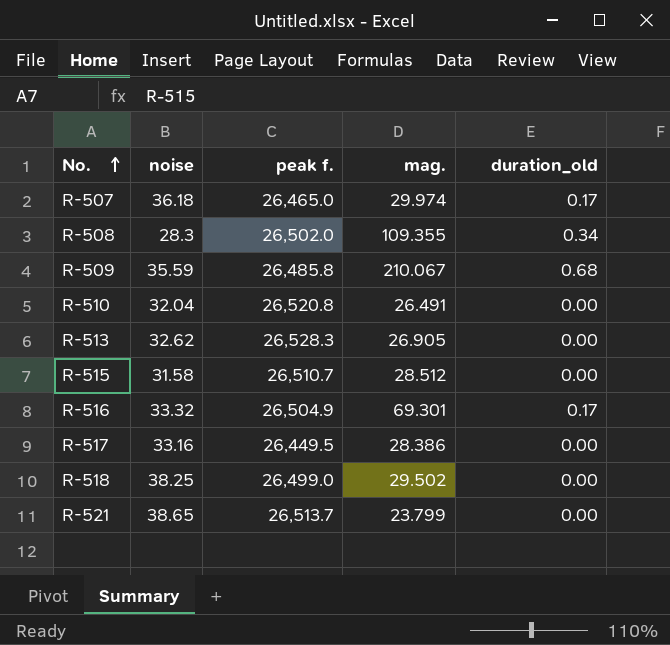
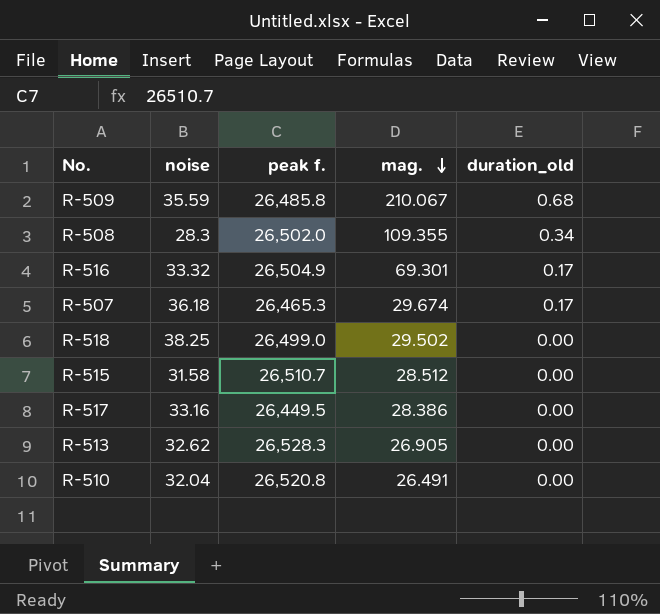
row order: No. ascending -> mag. descending
row R-521: 38.65 | 26,513.7 | 23.799 | 0.00 -> none
R-507 | peak f.: 26,465.0 -> 26,465.3
R-507 | mag.: 29.974 -> 29.674

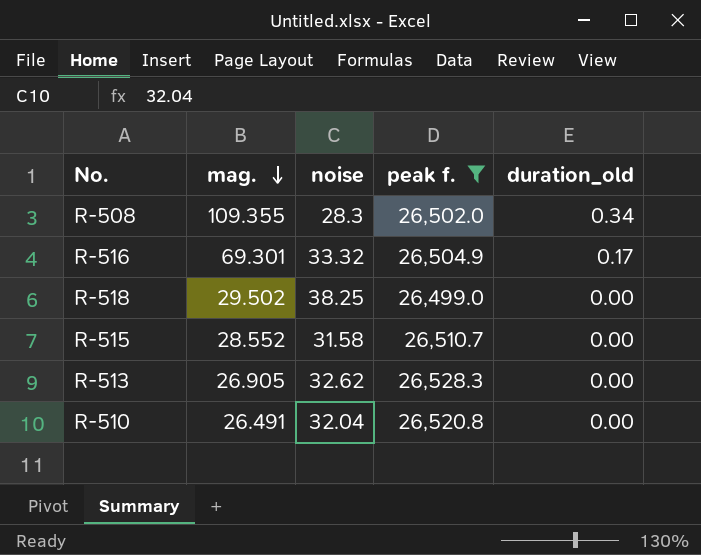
filter: none -> peak f. >= 26,499.0
column mag. | position: 4 -> 2
R-515 | mag.: 28.512 -> 28.552

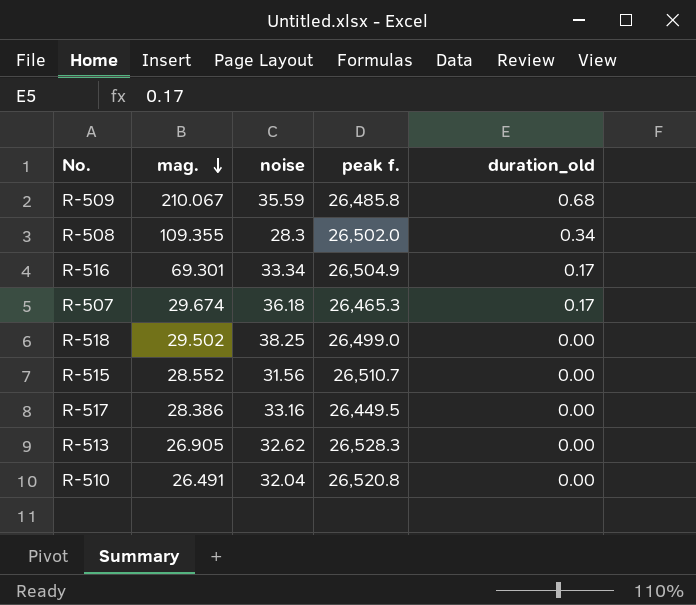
filter: peak f. >= 26,499.0 -> none
R-516 | noise: 33.32 -> 33.34
R-515 | noise: 31.58 -> 31.56

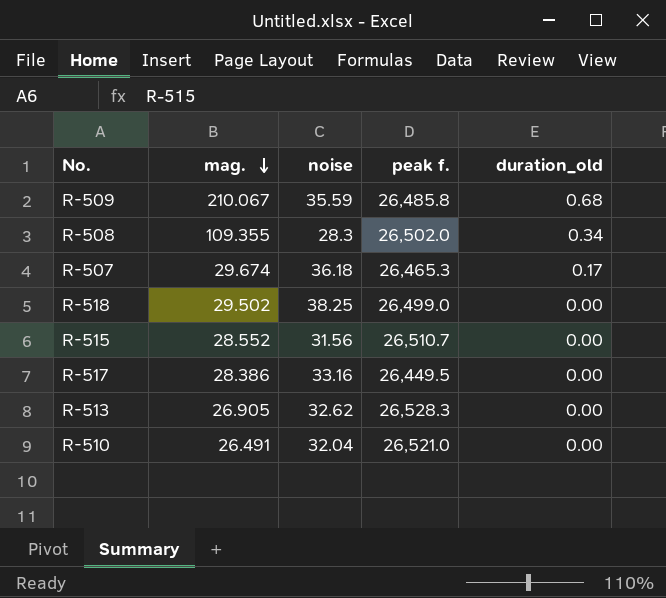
row R-516: 69.301 | 33.34 | 26,504.9 | 0.17 -> none
R-510 | peak f.: 26,520.8 -> 26,521.0

